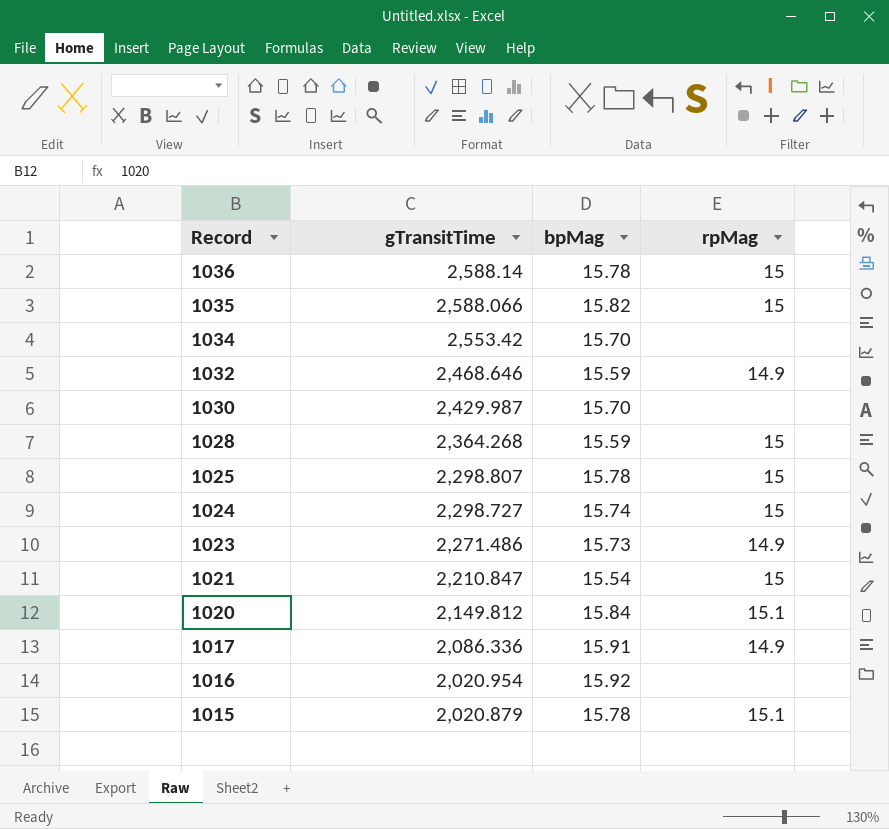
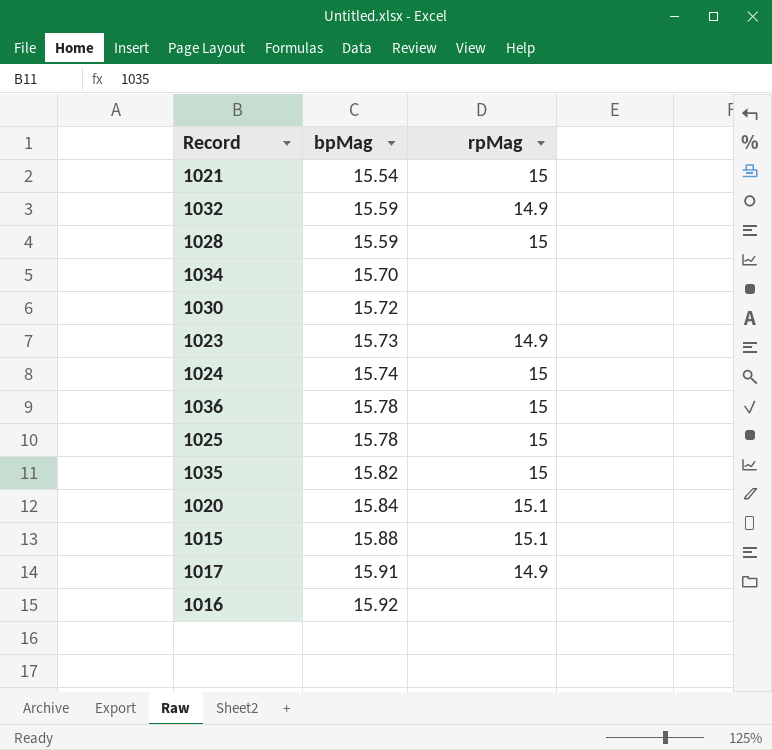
row order: Record descending -> bpMag ascending
column gTransitTime | position: 2 -> none
1030 | bpMag: 15.70 -> 15.72
1015 | bpMag: 15.78 -> 15.88

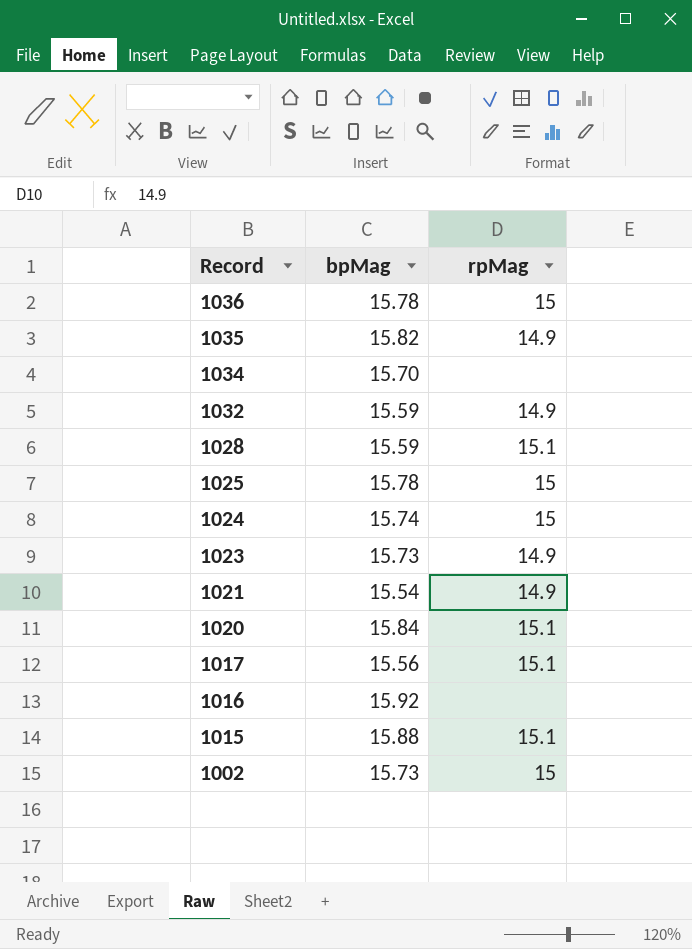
row order: bpMag ascending -> Record descending
row 1030: 15.72 | none -> none
1035 | rpMag: 15 -> 14.9
1028 | rpMag: 15 -> 15.1
1021 | rpMag: 15 -> 14.9
1017 | bpMag: 15.91 -> 15.56
1017 | rpMag: 14.9 -> 15.1
row 1002: none -> 15.73 | 15

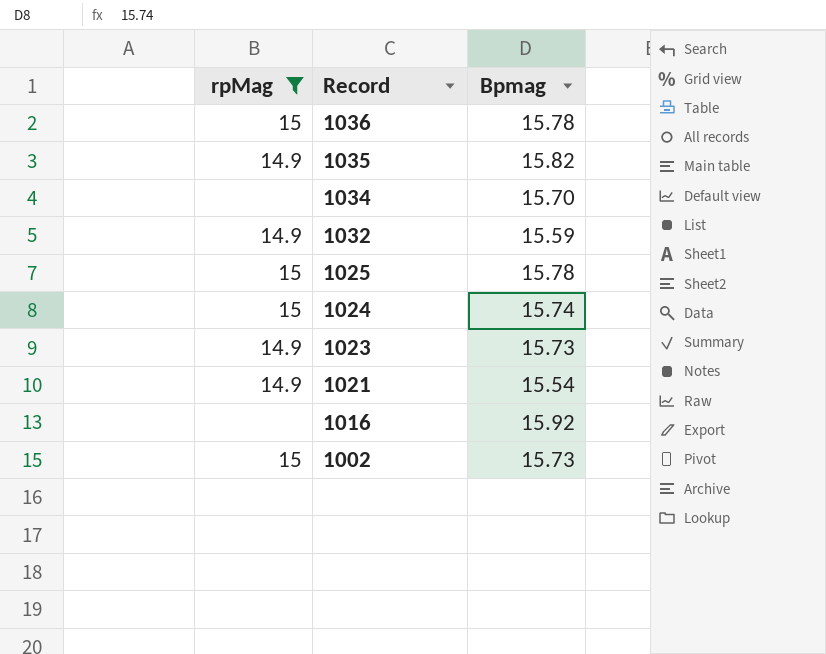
filter: none -> rpMag != 15.1
column rpMag | position: 3 -> 1
column name: bpMag -> Bpmag

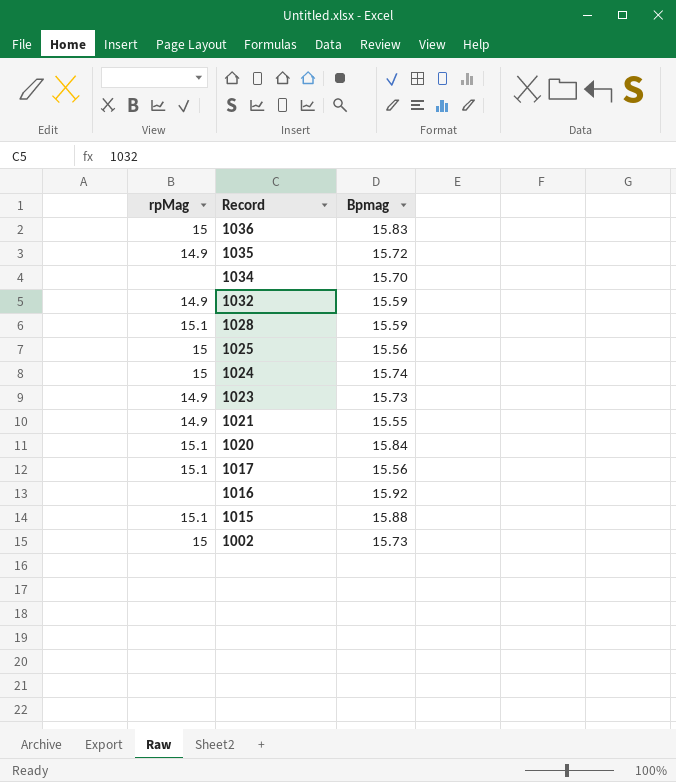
filter: rpMag != 15.1 -> none
1036 | Bpmag: 15.78 -> 15.83
1035 | Bpmag: 15.82 -> 15.72
1025 | Bpmag: 15.78 -> 15.56
1021 | Bpmag: 15.54 -> 15.55

